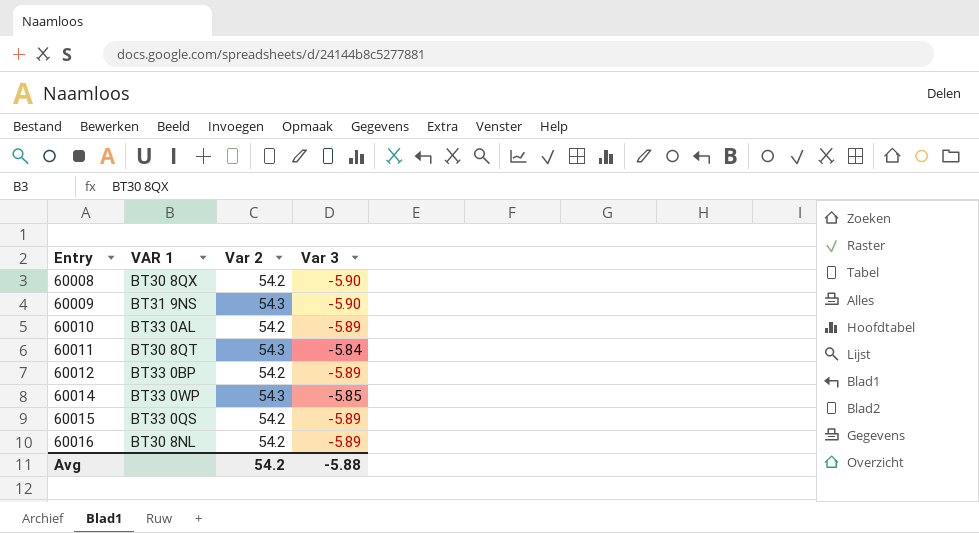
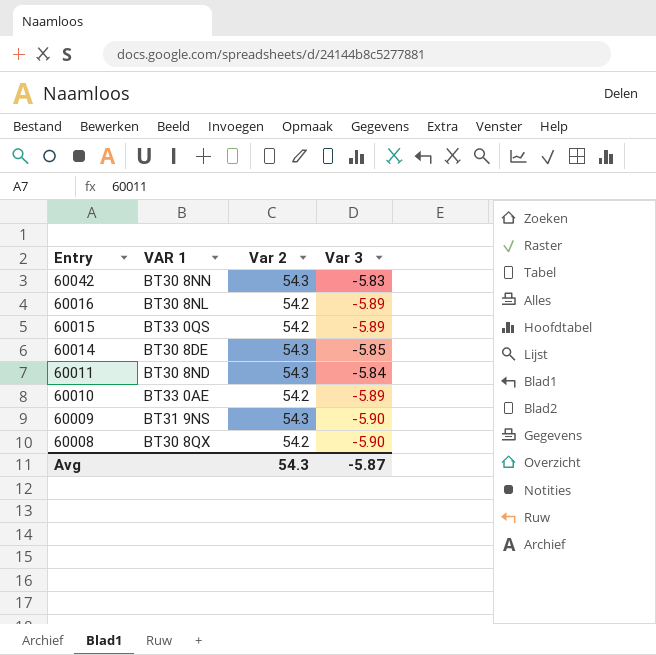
row order: Entry ascending -> Entry descending
row 60012: BT33 0BP | 54.2 | -5.89 -> none
row 60042: none -> BT30 8NN | 54.3 | -5.83
60014 | VAR 1: BT33 0WP -> BT30 8DE
60011 | VAR 1: BT30 8QT -> BT30 8ND
60010 | VAR 1: BT33 0AL -> BT33 0AE
Avg | Var 2: 54.2 -> 54.3
Avg | Var 3: -5.88 -> -5.87

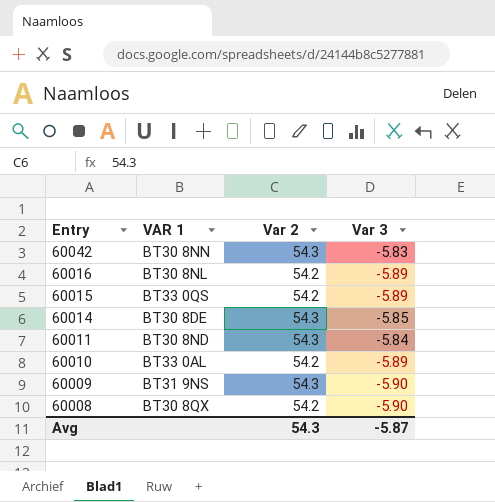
60010 | VAR 1: BT33 0AE -> BT33 0AL

